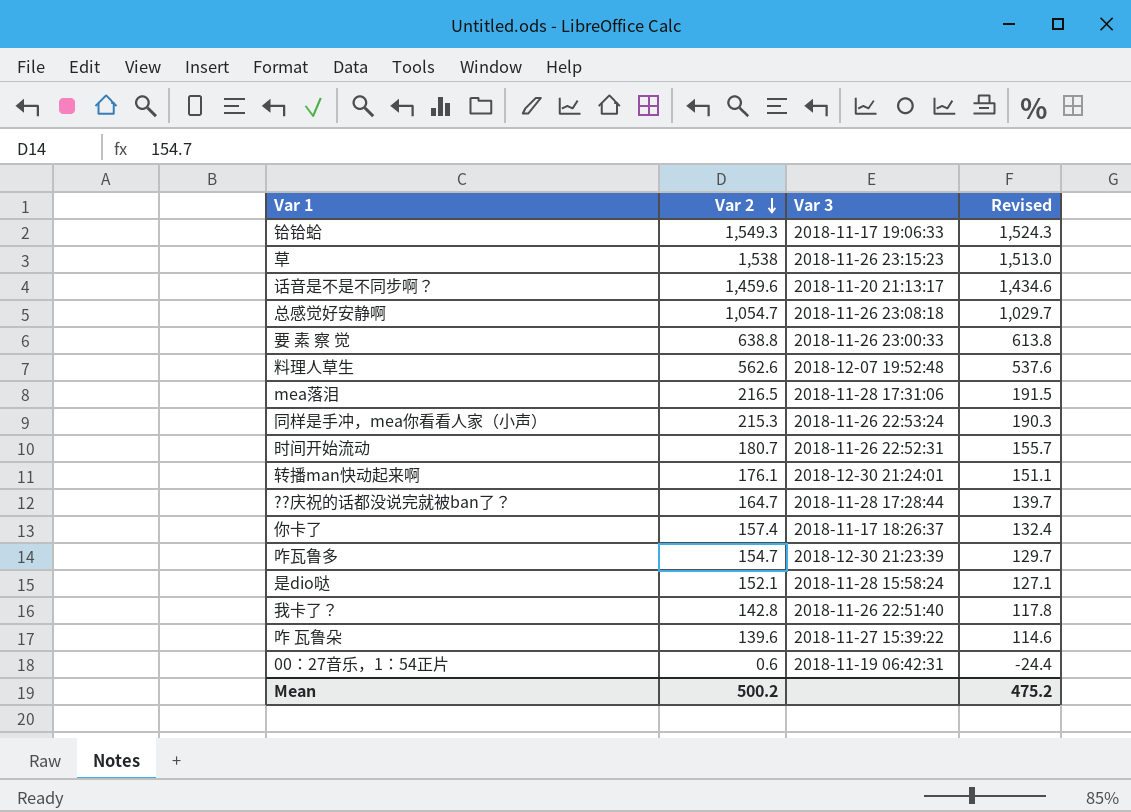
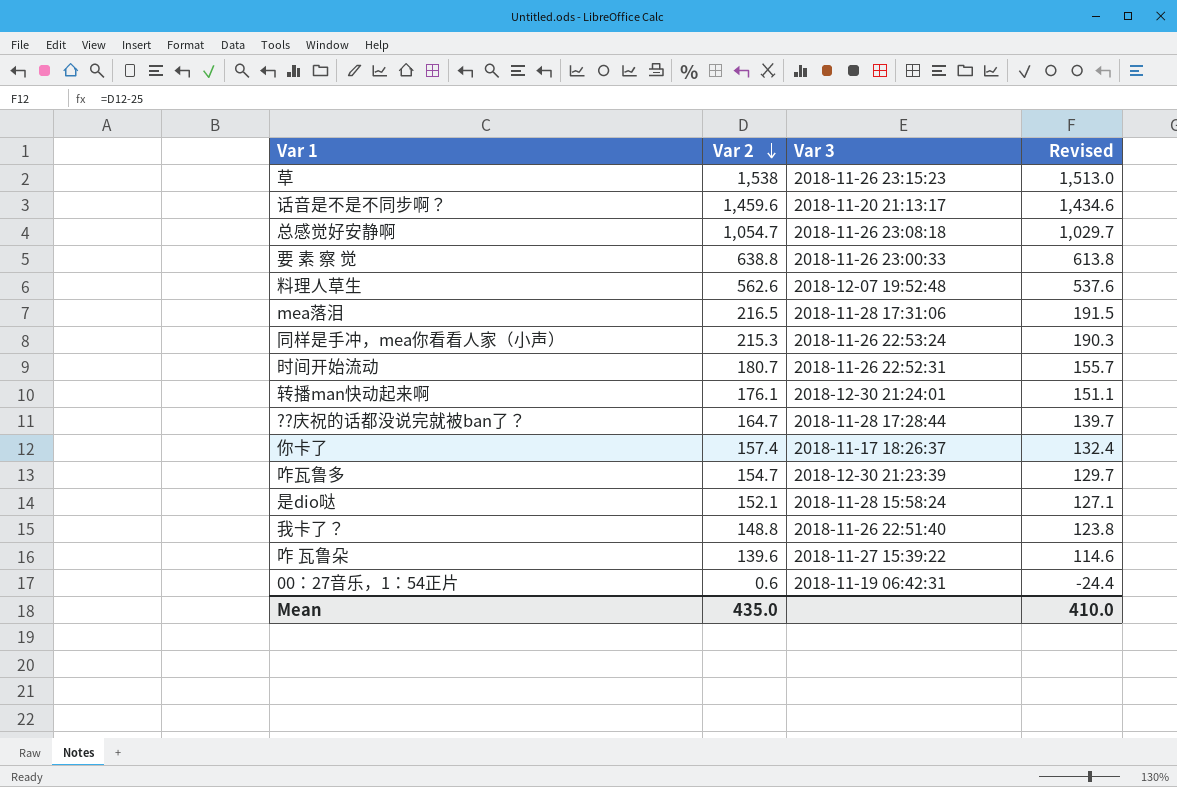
row 铪铪蛤: 1,549.3 | 2018-11-17 19:06:33 | 1,524.3 -> none
我卡了？ | Var 2: 142.8 -> 148.8
我卡了？ | Revised: 117.8 -> 123.8
Mean | Var 2: 500.2 -> 435.0
Mean | Revised: 475.2 -> 410.0

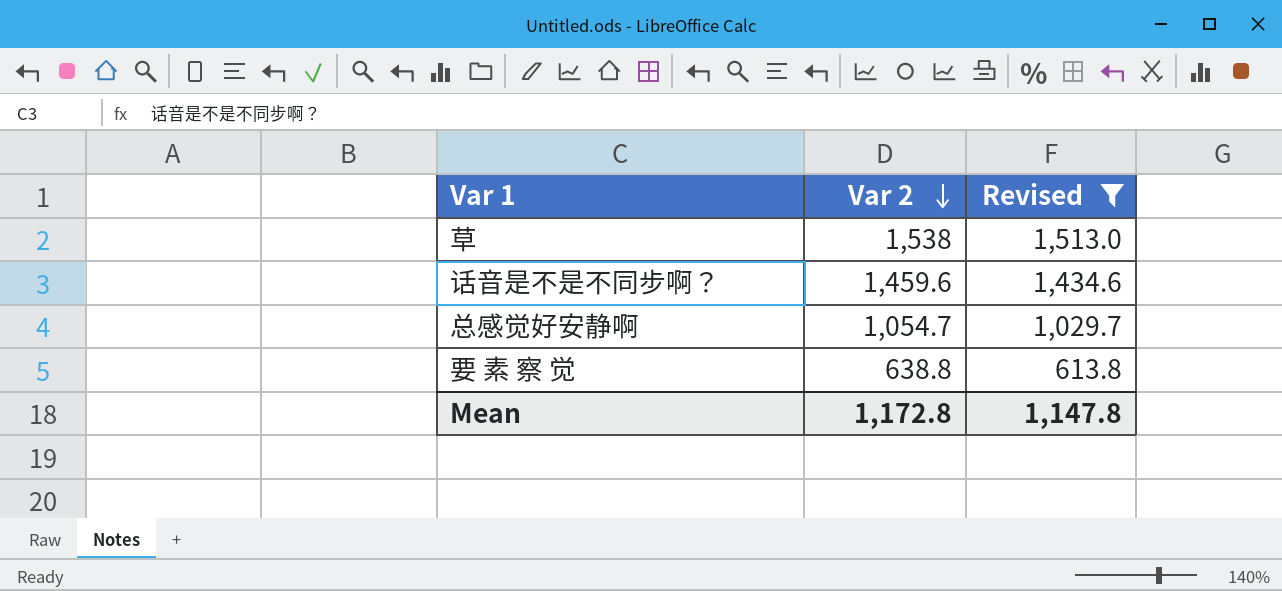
filter: none -> Revised >= 613.8
column Var 3 | position: 3 -> none
Mean | Var 2: 435.0 -> 1,172.8
Mean | Revised: 410.0 -> 1,147.8

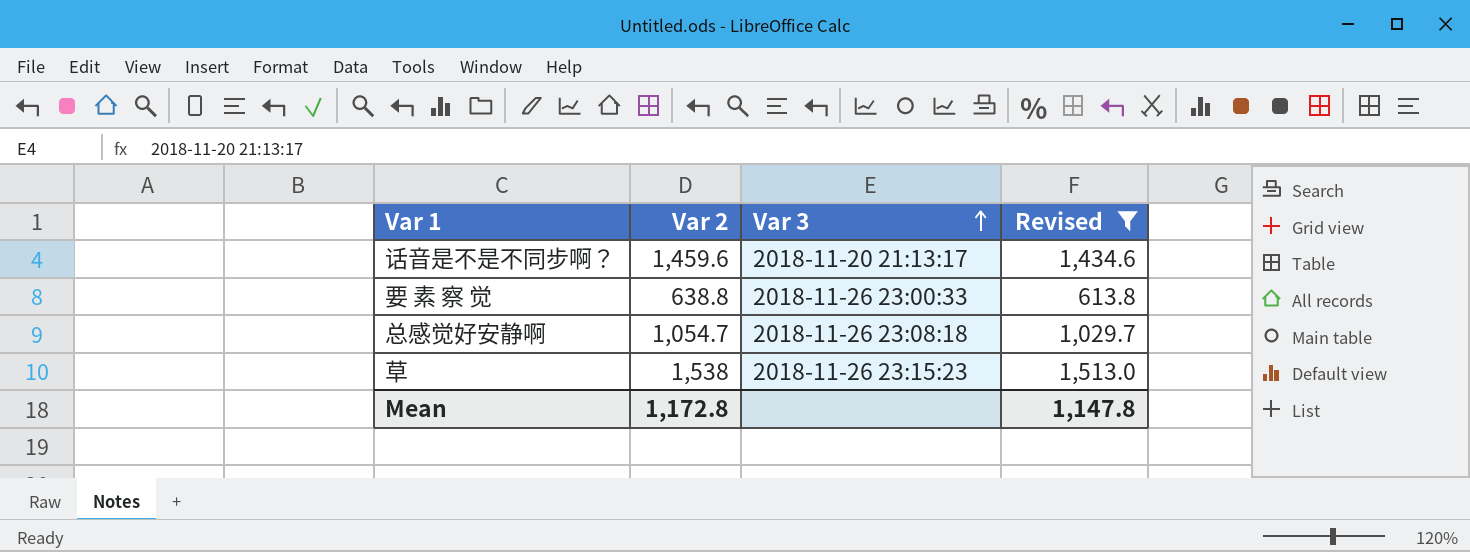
row order: Var 2 descending -> Var 3 ascending
column Var 3 | position: none -> 3

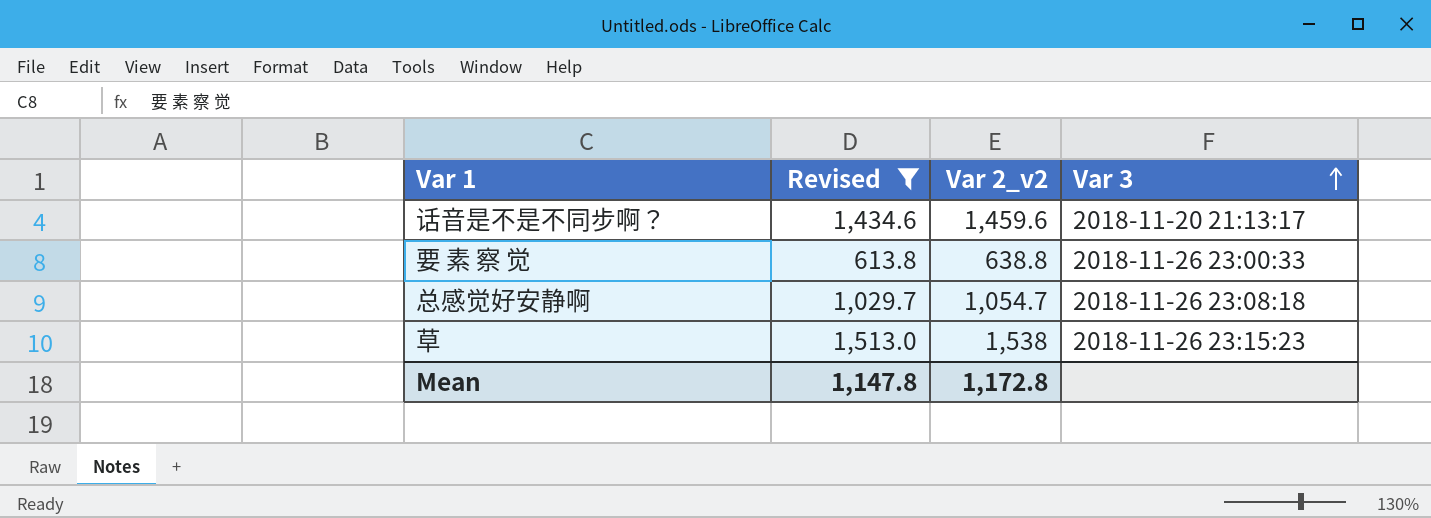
column Revised | position: 4 -> 2
column name: Var 2 -> Var 2_v2

